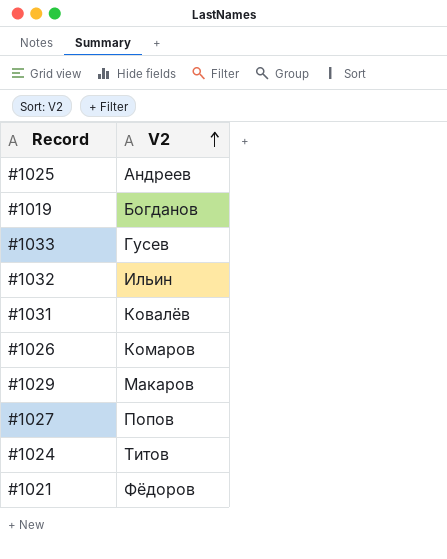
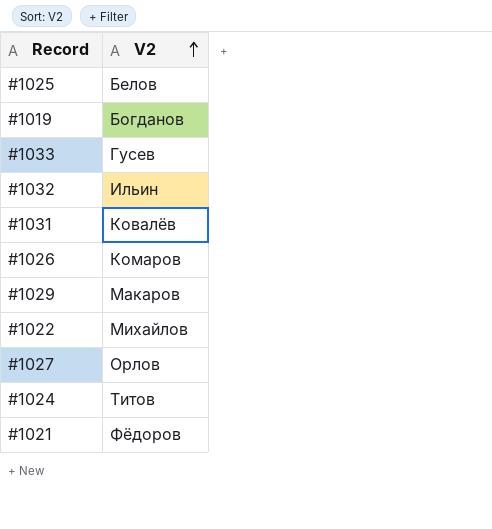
#1025 | V2: Андреев -> Белов
row #1022: none -> Михайлов
#1027 | V2: Попов -> Орлов

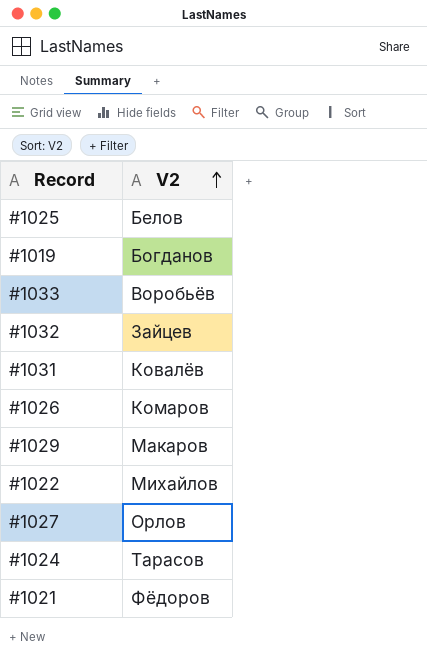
#1033 | V2: Гусев -> Воробьёв
#1032 | V2: Ильин -> Зайцев
#1024 | V2: Титов -> Тарасов

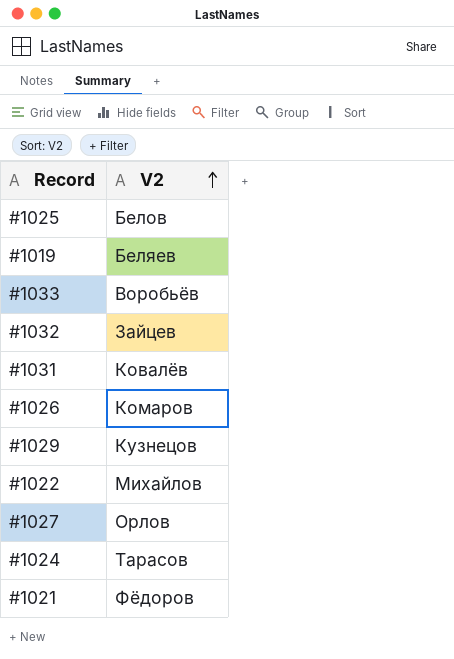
#1019 | V2: Богданов -> Беляев
#1029 | V2: Макаров -> Кузнецов

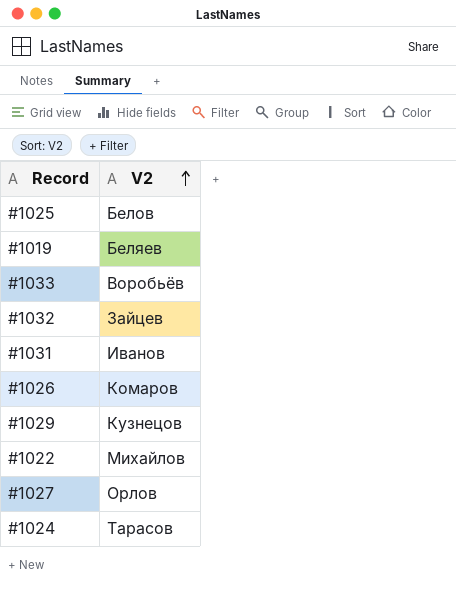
row #1021: Фёдоров -> none
#1031 | V2: Ковалёв -> Иванов

